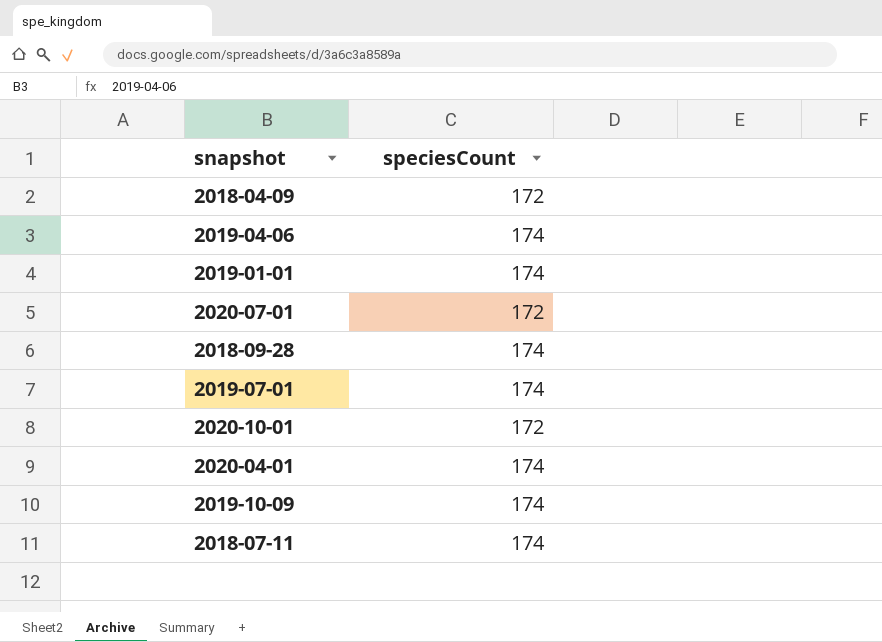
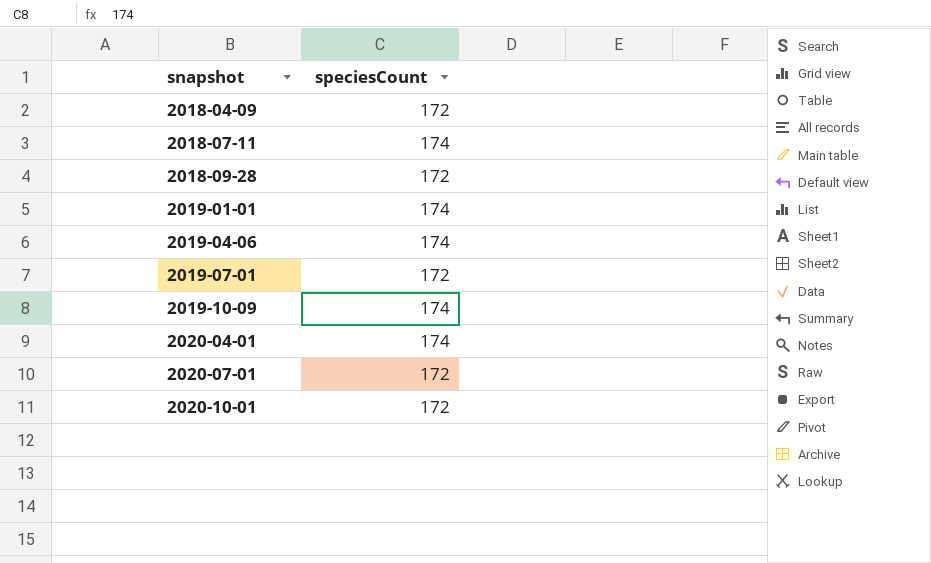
row order: none -> snapshot ascending
2018-09-28 | speciesCount: 174 -> 172
2019-07-01 | speciesCount: 174 -> 172

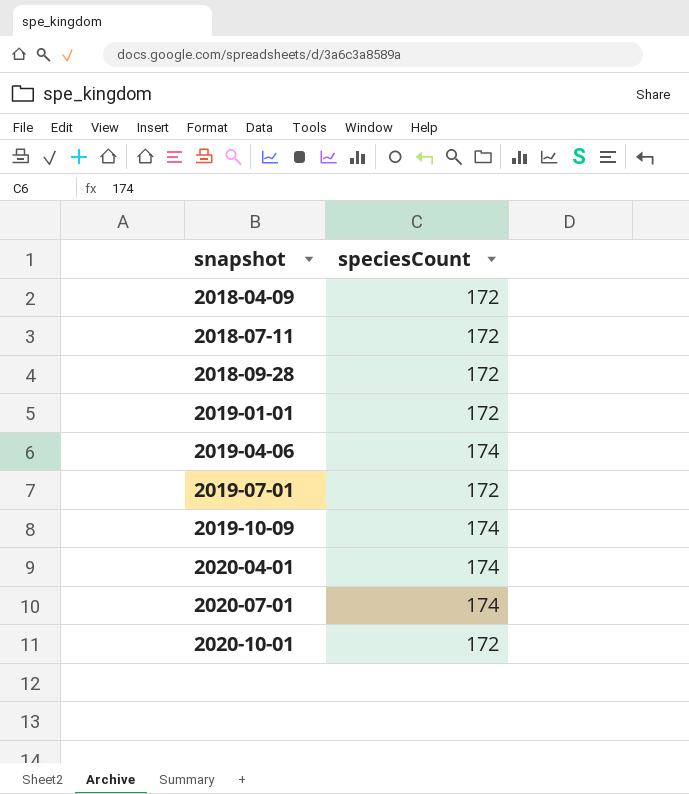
2018-07-11 | speciesCount: 174 -> 172
2019-01-01 | speciesCount: 174 -> 172
2020-07-01 | speciesCount: 172 -> 174

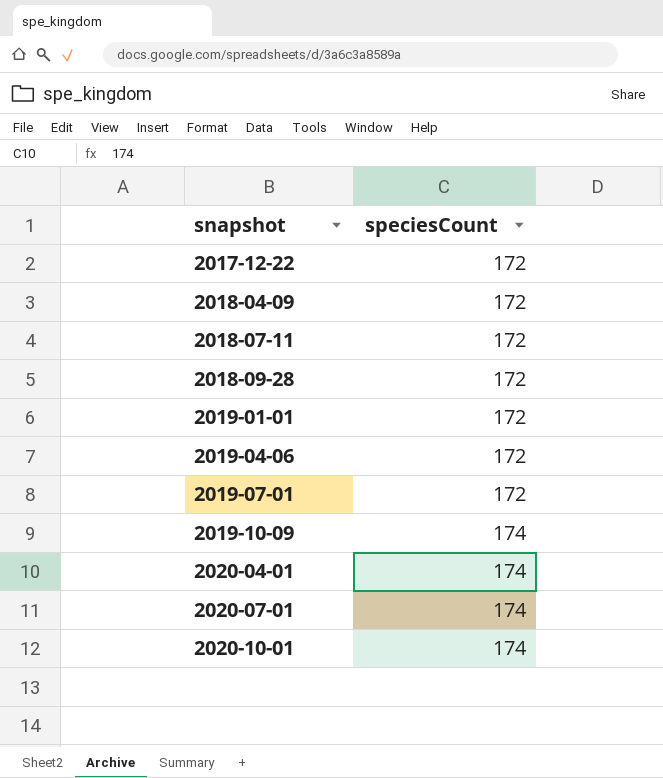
row 2017-12-22: none -> 172
2019-04-06 | speciesCount: 174 -> 172
2020-10-01 | speciesCount: 172 -> 174

